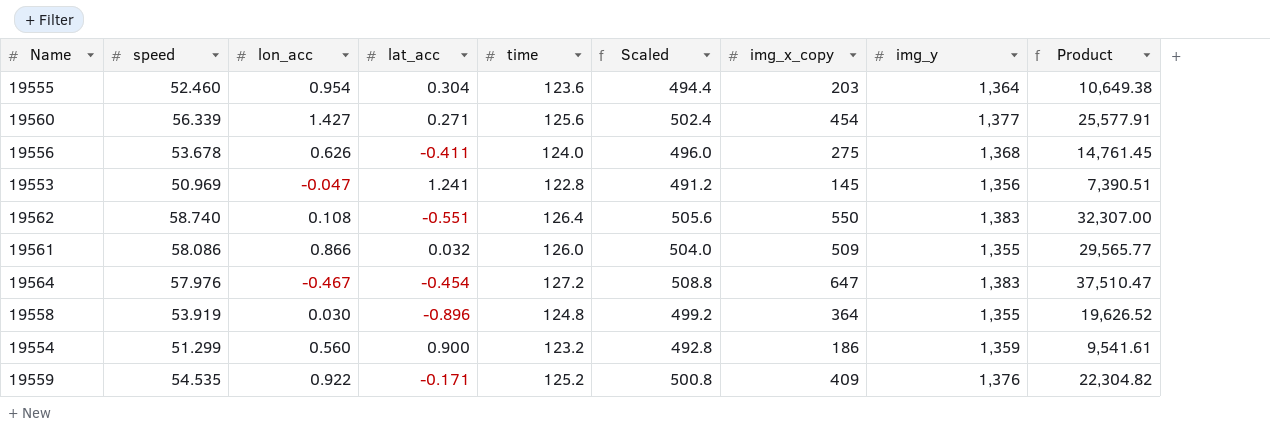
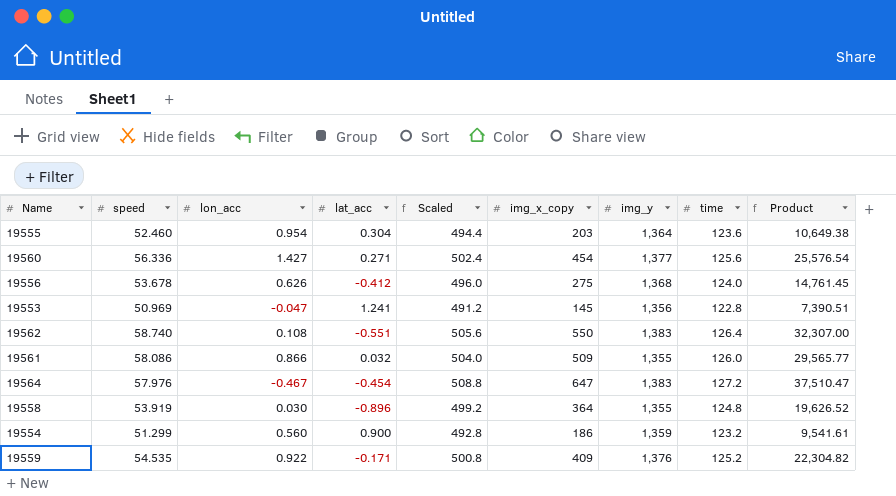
column time | position: 5 -> 8
19560 | speed: 56.339 -> 56.336
19560 | Product: 25,577.91 -> 25,576.54
19556 | lat_acc: -0.411 -> -0.412

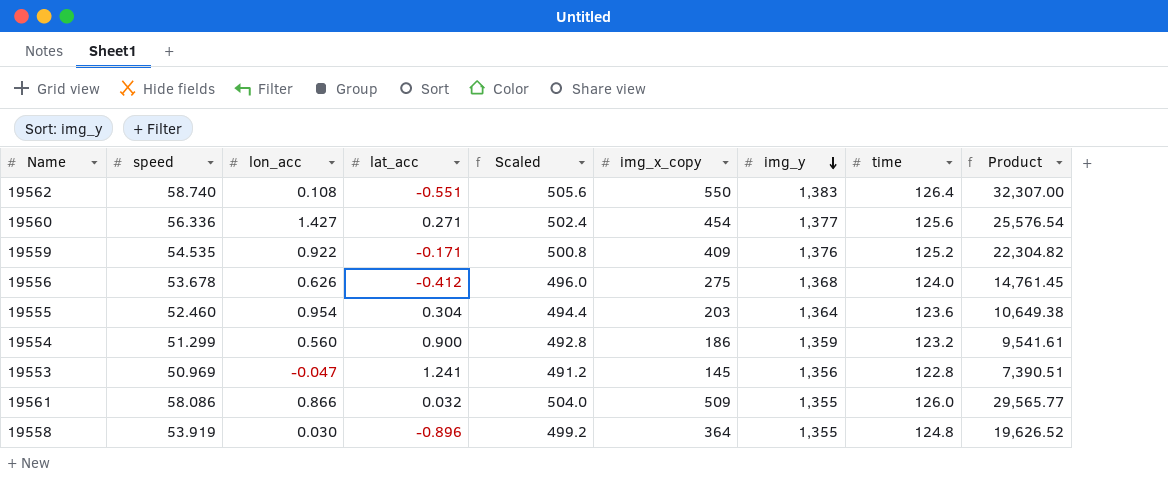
row order: none -> img_y descending
row 19564: 57.976 | -0.467 | -0.454 | 508.8 | 647 | 1,383 | 127.2 | 37,510.47 -> none

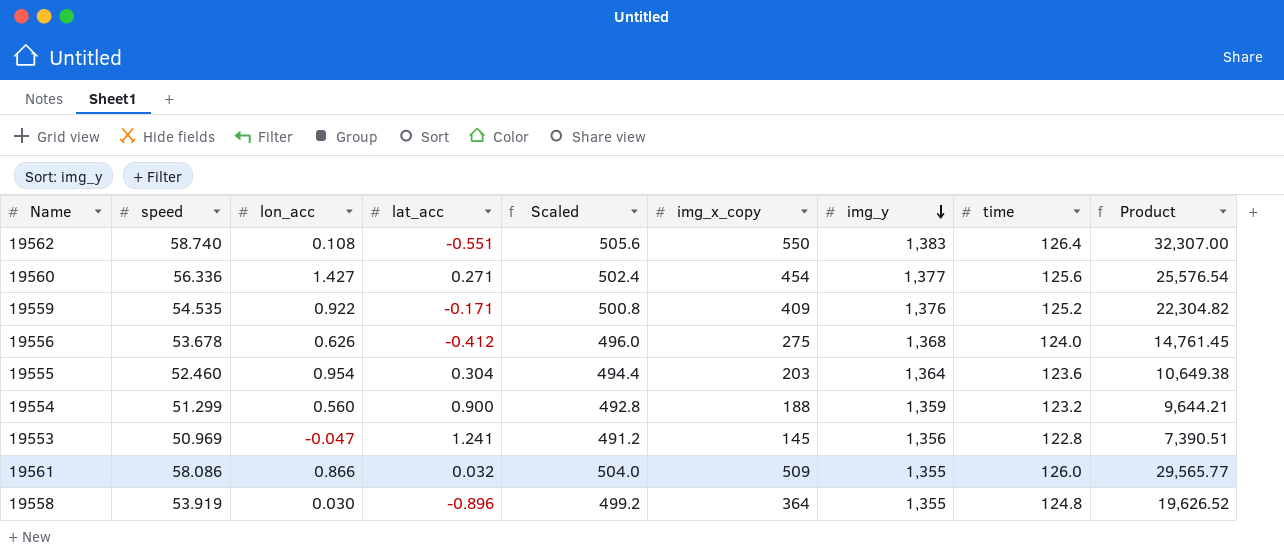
19554 | img_x_copy: 186 -> 188
19554 | Product: 9,541.61 -> 9,644.21

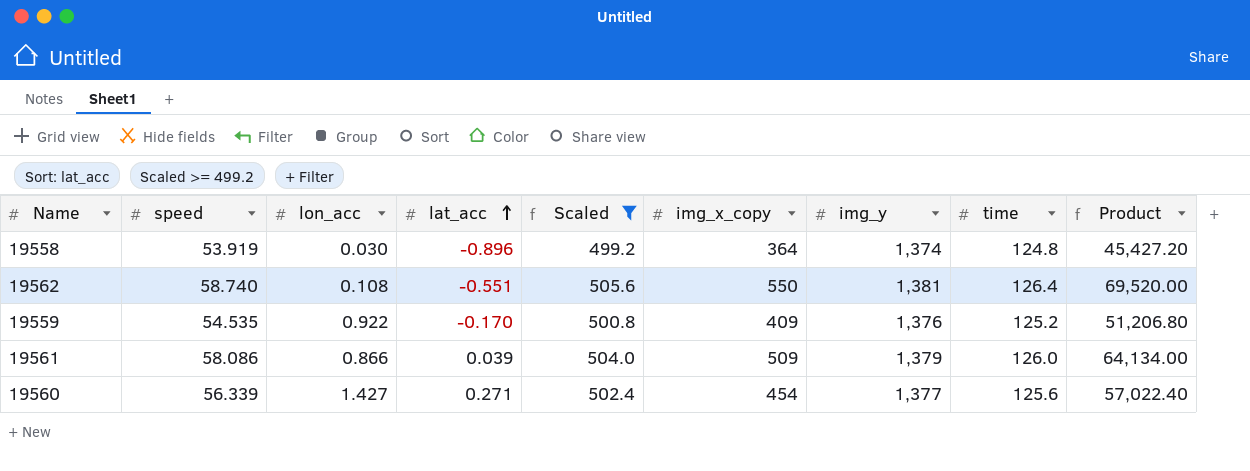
filter: none -> Scaled >= 499.2
row order: img_y descending -> lat_acc ascending
column Product | formula: [speed] * [img_x_copy] -> [img_x_copy] * [time]
19558 | img_y: 1,355 -> 1,374
19562 | img_y: 1,383 -> 1,381
19559 | lat_acc: -0.171 -> -0.170
19561 | lat_acc: 0.032 -> 0.039
19561 | img_y: 1,355 -> 1,379
19560 | speed: 56.336 -> 56.339

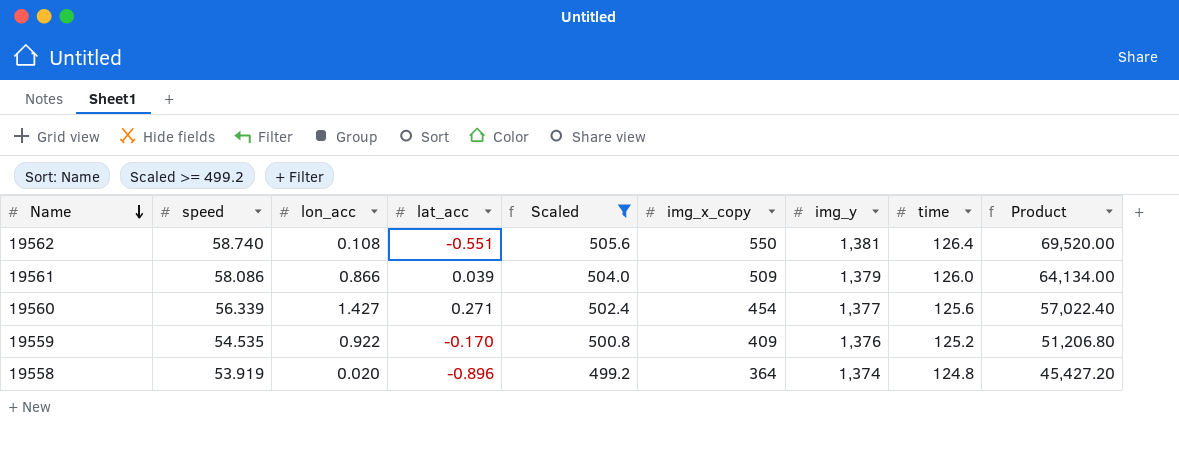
row order: lat_acc ascending -> Name descending
19558 | lon_acc: 0.030 -> 0.020

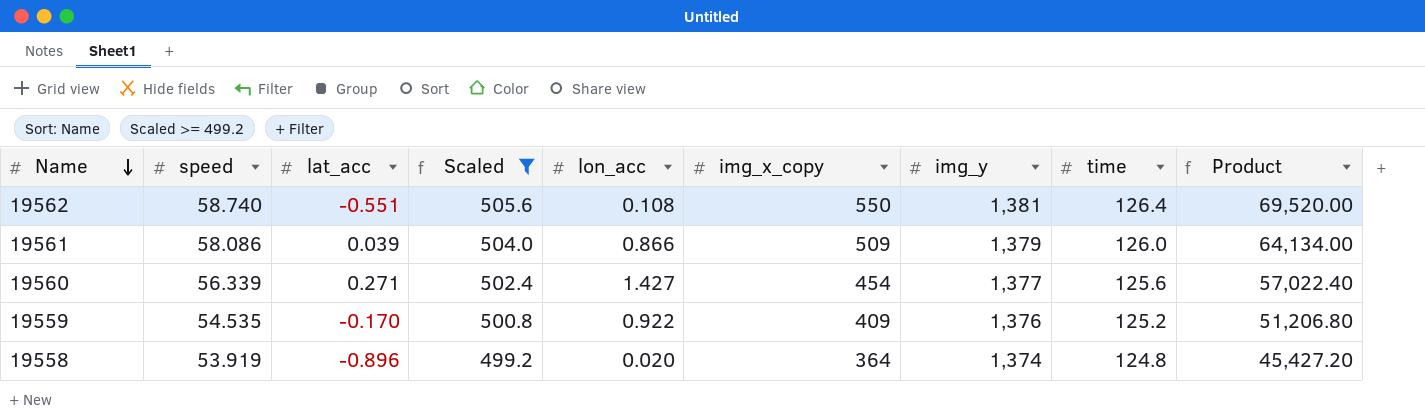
column lon_acc | position: 3 -> 5

